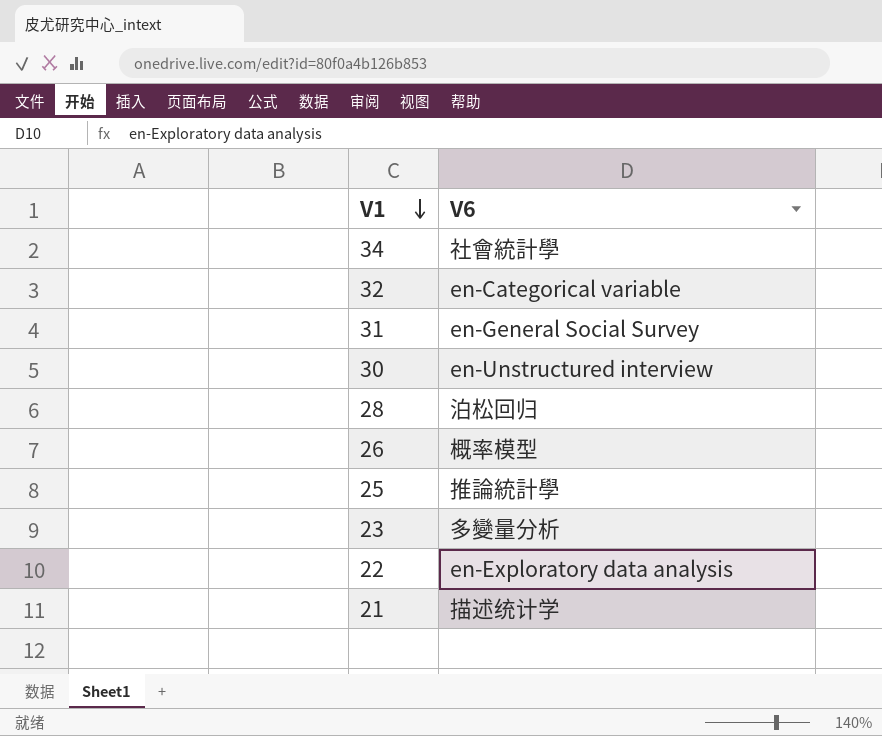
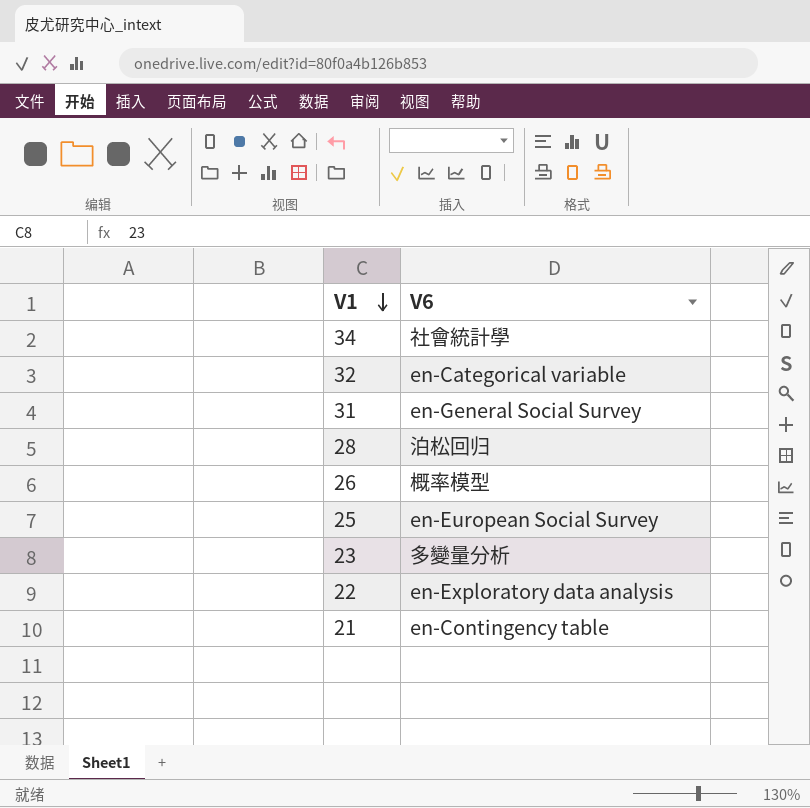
row 30: en-Unstructured interview -> none
25 | V6: 推論統計學 -> en-European Social Survey
21 | V6: 描述统计学 -> en-Contingency table

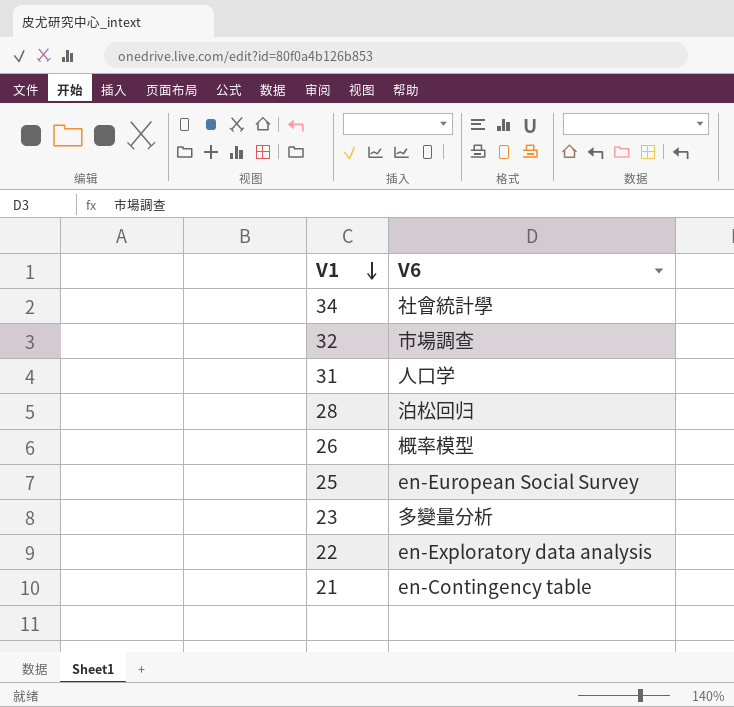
32 | V6: en-Categorical variable -> 市場調查
31 | V6: en-General Social Survey -> 人口学

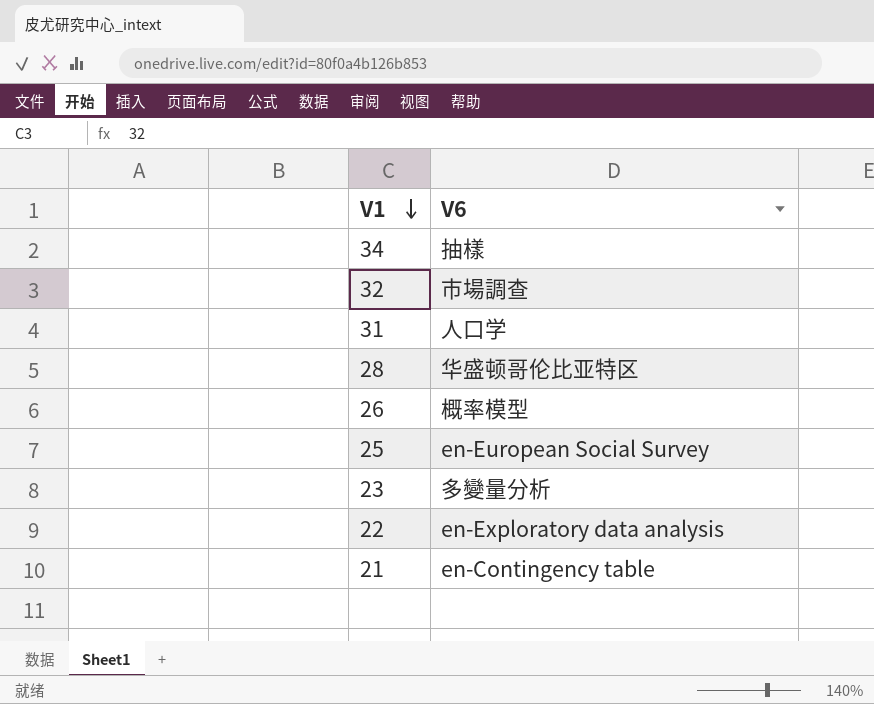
34 | V6: 社會統計學 -> 抽樣
28 | V6: 泊松回归 -> 华盛顿哥伦比亚特区

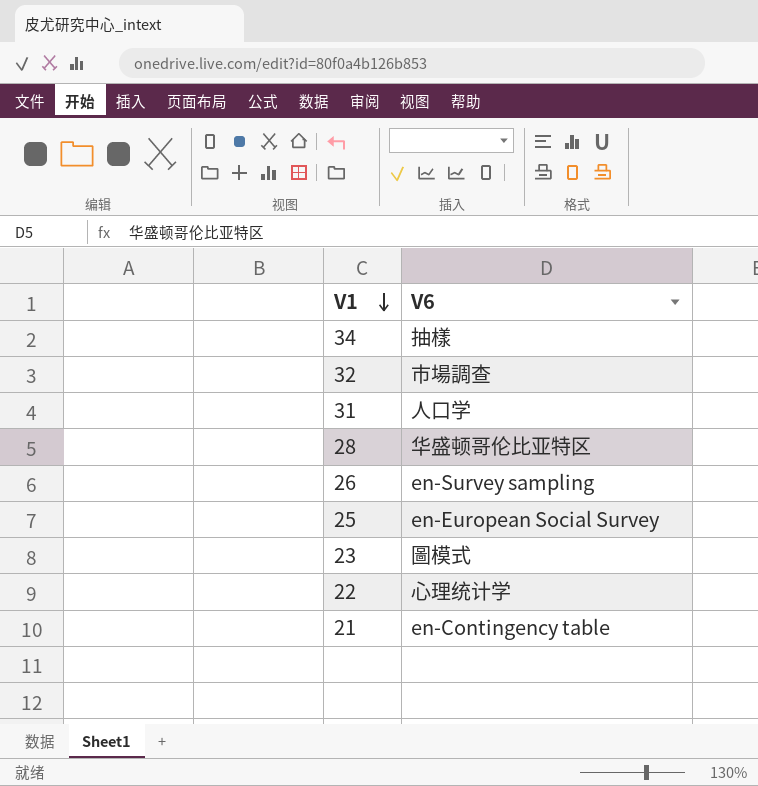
26 | V6: 概率模型 -> en-Survey sampling
23 | V6: 多變量分析 -> 圖模式
22 | V6: en-Exploratory data analysis -> 心理统计学

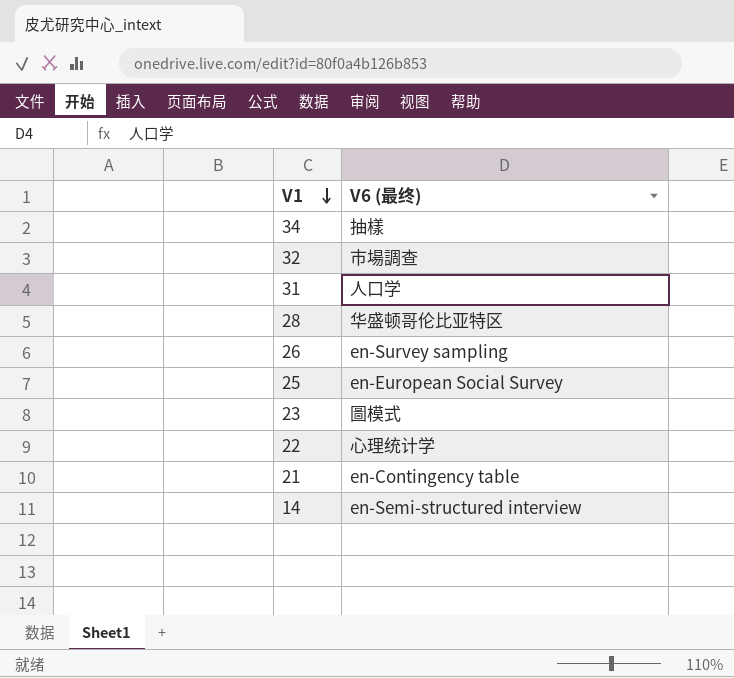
column name: V6 -> V6 (最终)
row 14: none -> en-Semi-structured interview

